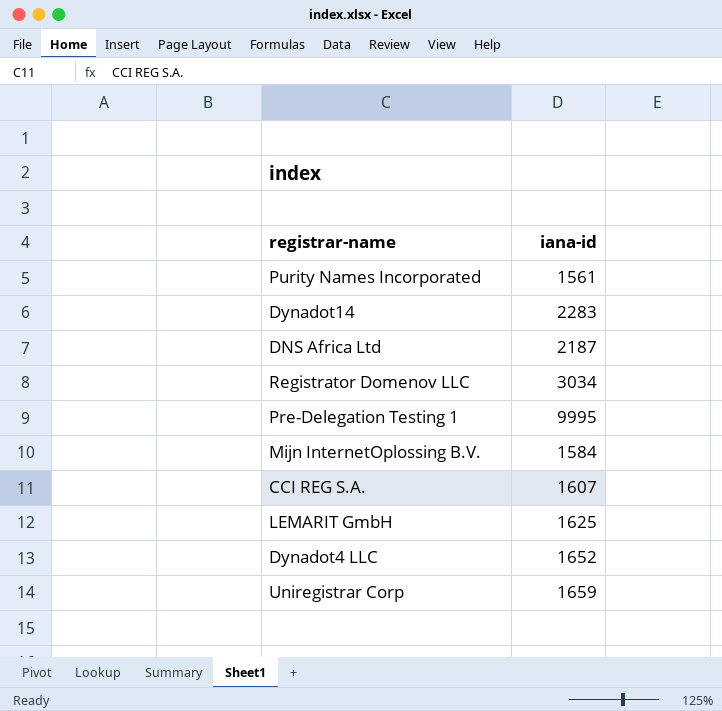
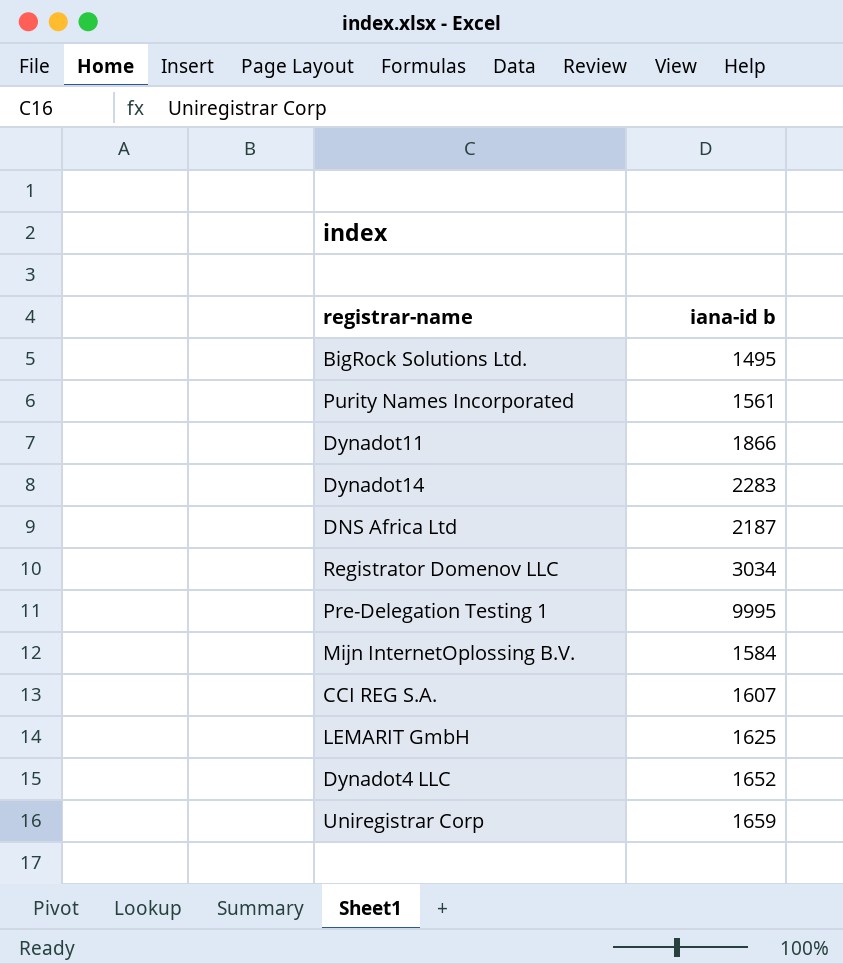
column name: iana-id -> iana-id b
row BigRock Solutions Ltd.: none -> 1495
row Dynadot11: none -> 1866

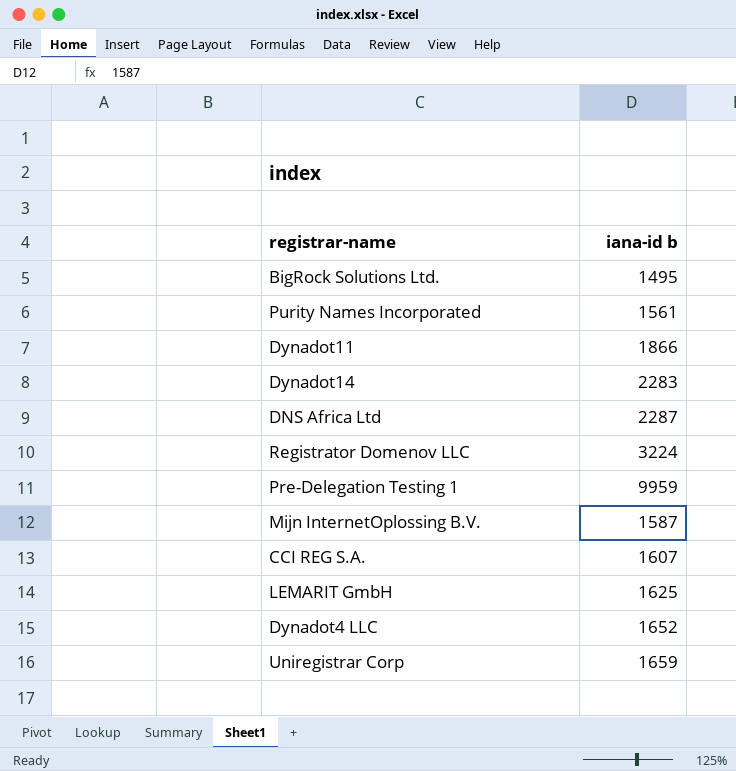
DNS Africa Ltd | iana-id b: 2187 -> 2287
Registrator Domenov LLC | iana-id b: 3034 -> 3224
Pre-Delegation Testing 1 | iana-id b: 9995 -> 9959
Mijn InternetOplossing B.V. | iana-id b: 1584 -> 1587

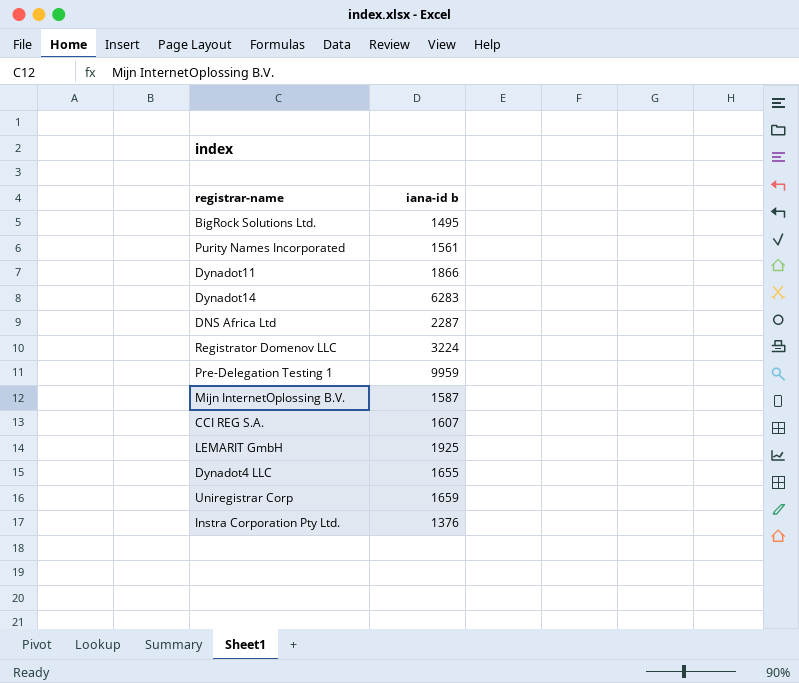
Dynadot14 | iana-id b: 2283 -> 6283
LEMARIT GmbH | iana-id b: 1625 -> 1925
Dynadot4 LLC | iana-id b: 1652 -> 1655
row Instra Corporation Pty Ltd.: none -> 1376

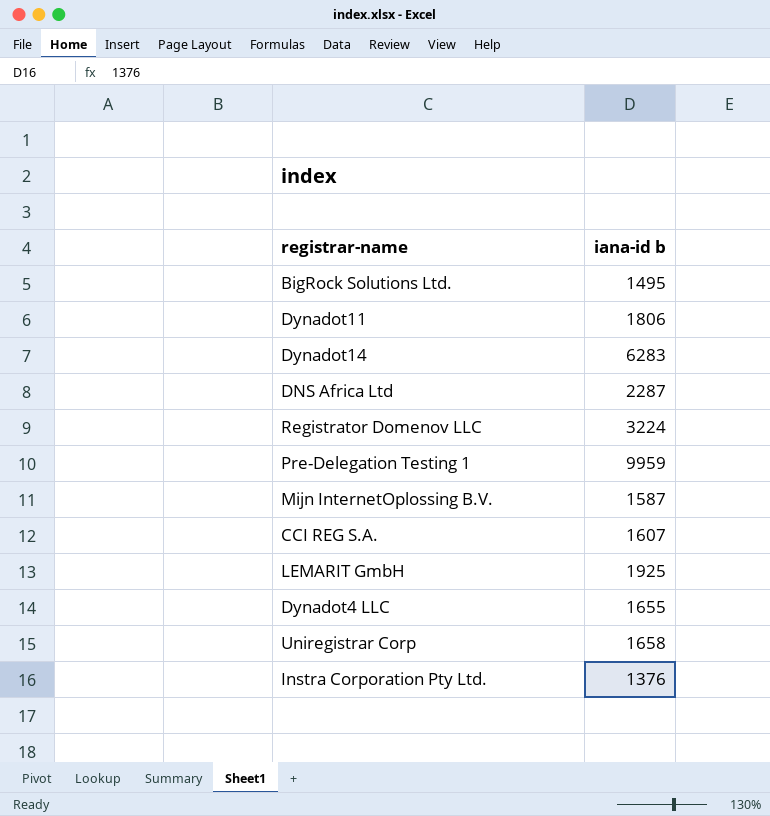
row Purity Names Incorporated: 1561 -> none
Dynadot11 | iana-id b: 1866 -> 1806
Uniregistrar Corp | iana-id b: 1659 -> 1658

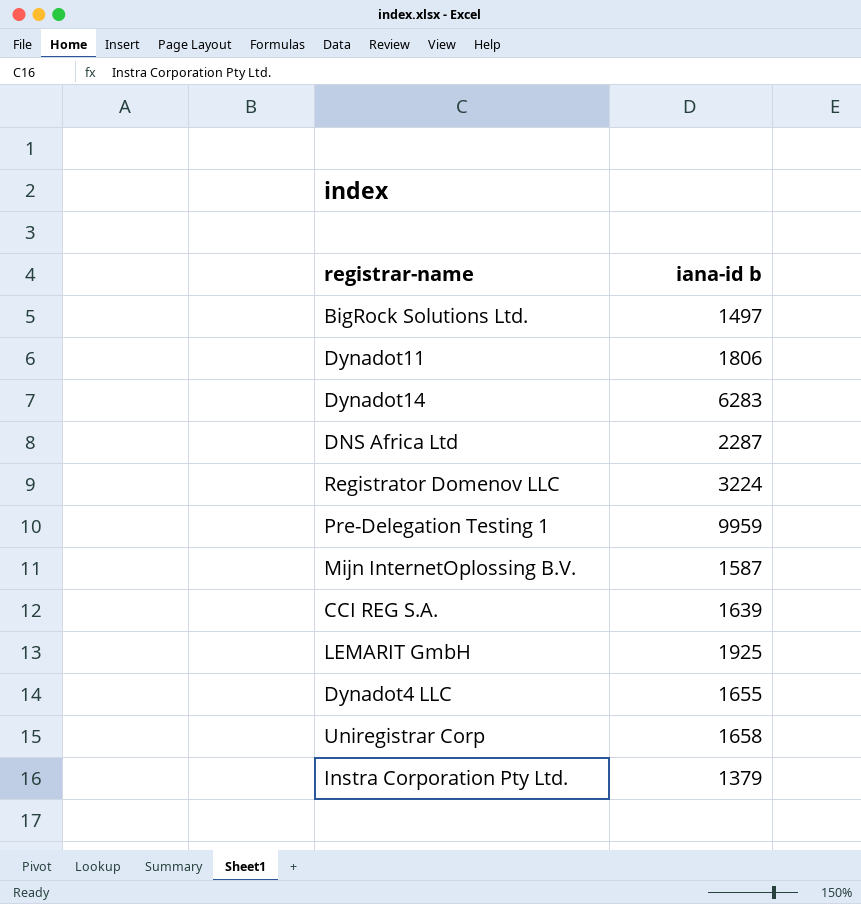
BigRock Solutions Ltd. | iana-id b: 1495 -> 1497
CCI REG S.A. | iana-id b: 1607 -> 1639
Instra Corporation Pty Ltd. | iana-id b: 1376 -> 1379

